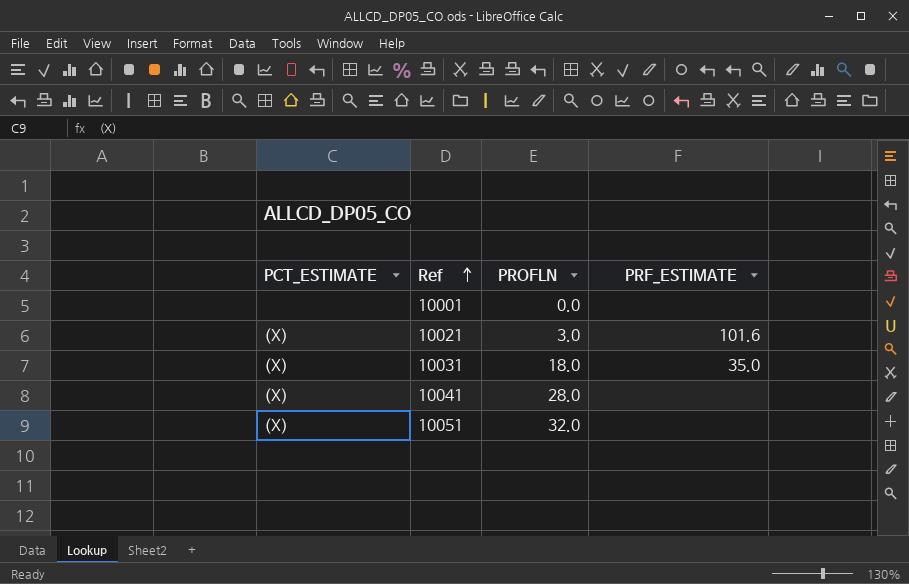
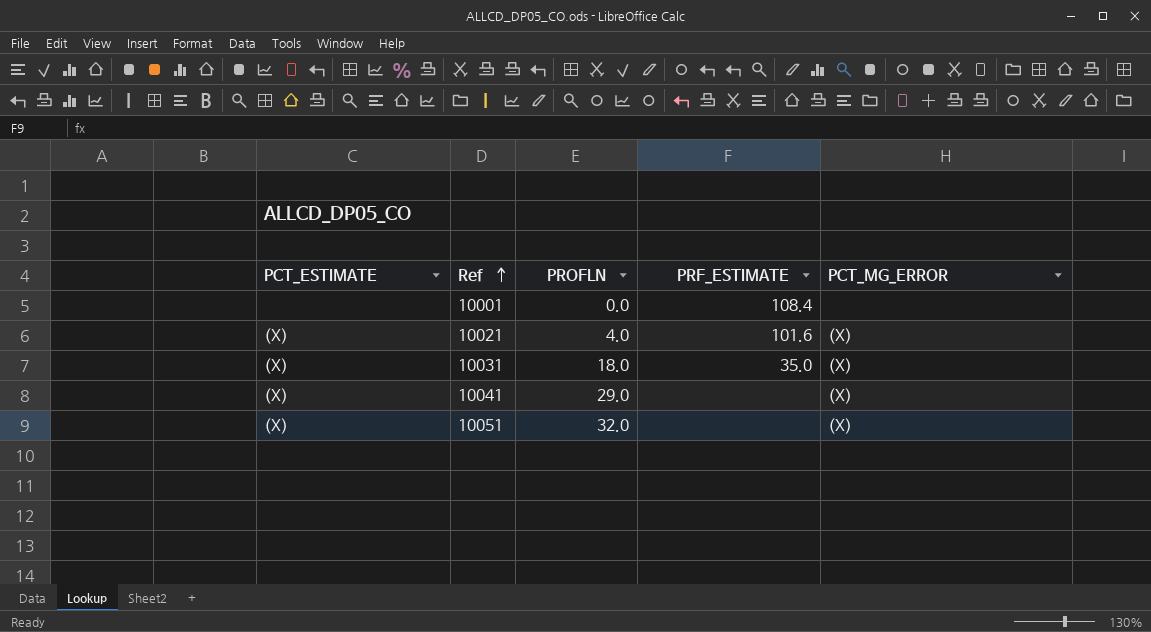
column PCT_MG_ERROR | position: none -> 5
10001 | PRF_ESTIMATE: none -> 108.4
10021 | PROFLN: 3.0 -> 4.0
10041 | PROFLN: 28.0 -> 29.0

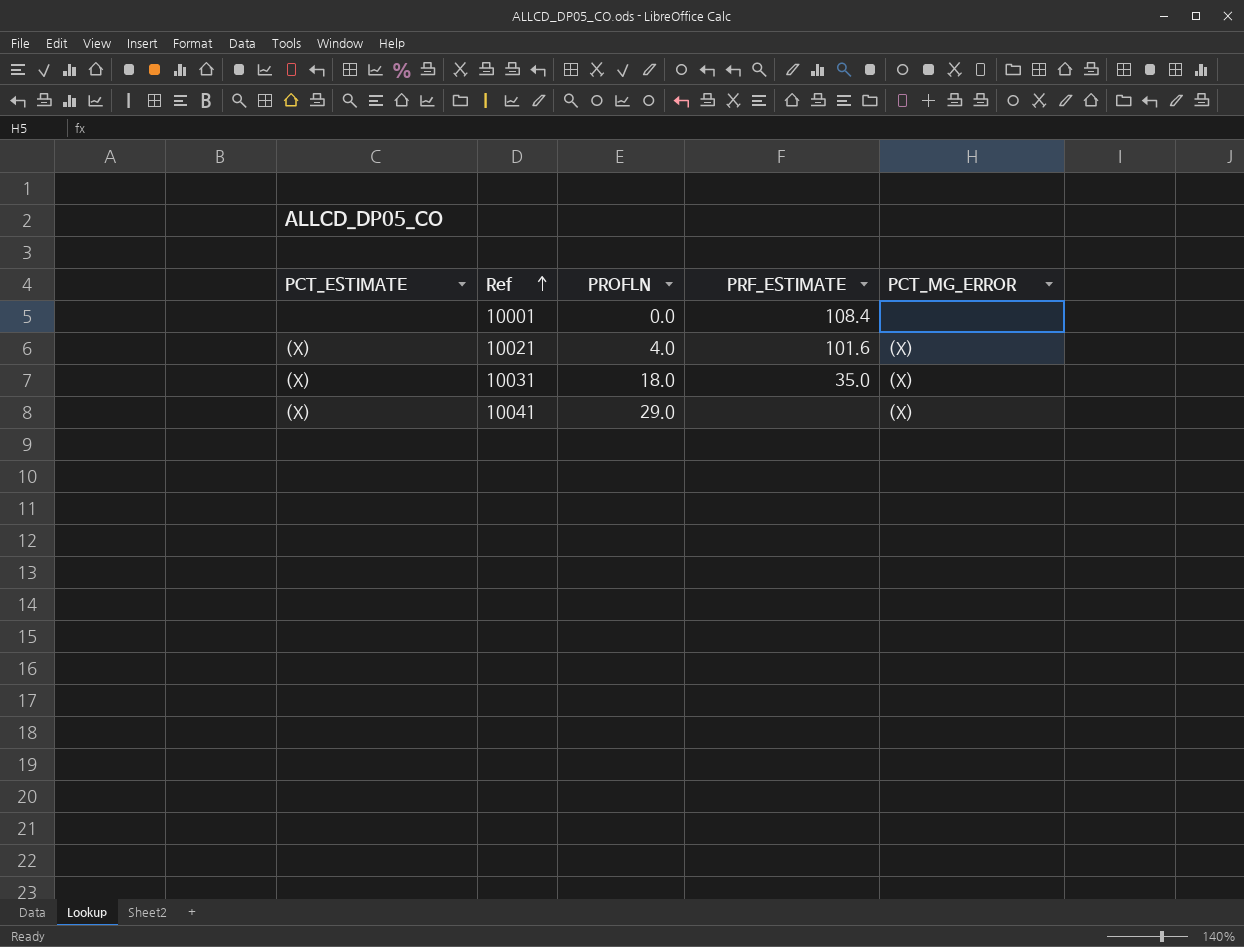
row 10051: (X) | 32.0 | none | (X) -> none

